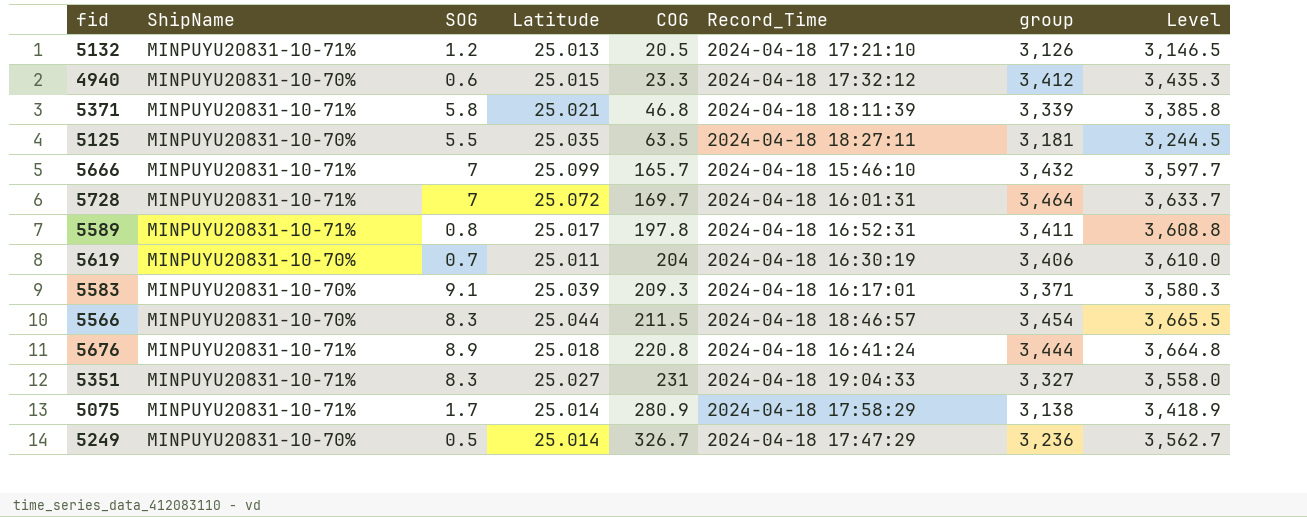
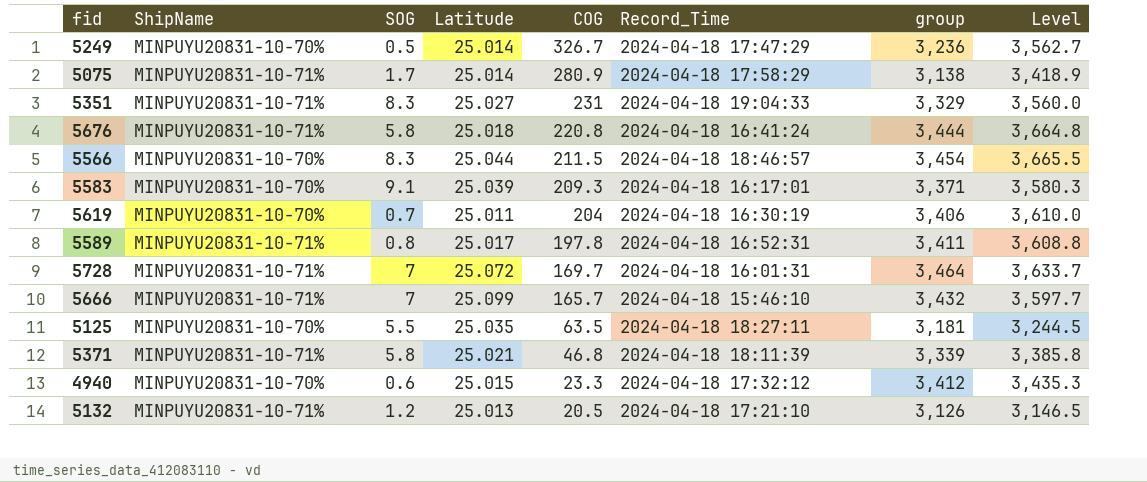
row order: COG ascending -> COG descending
5351 | group: 3,327 -> 3,329
5351 | Level: 3,558.0 -> 3,560.0
5676 | SOG: 8.9 -> 5.8

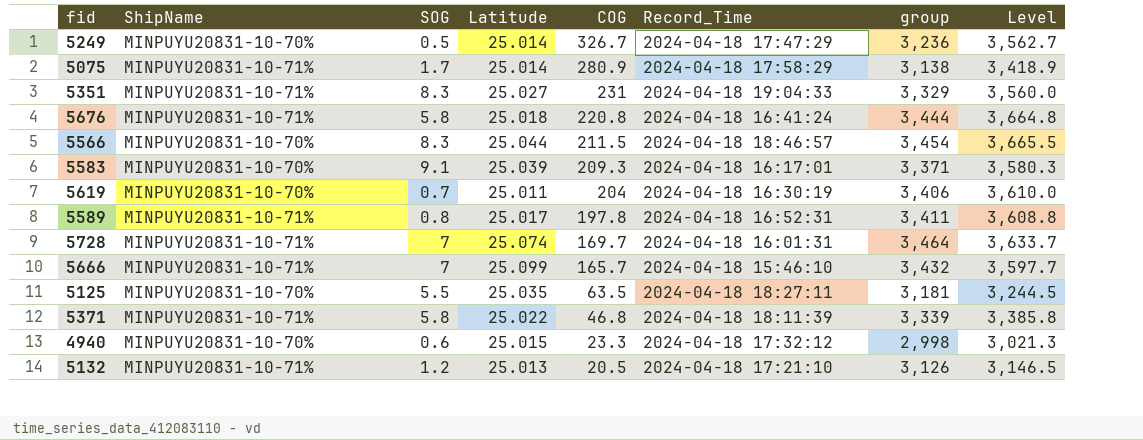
5728 | Latitude: 25.072 -> 25.074
5371 | Latitude: 25.021 -> 25.022
4940 | group: 3,412 -> 2,998
4940 | Level: 3,435.3 -> 3,021.3

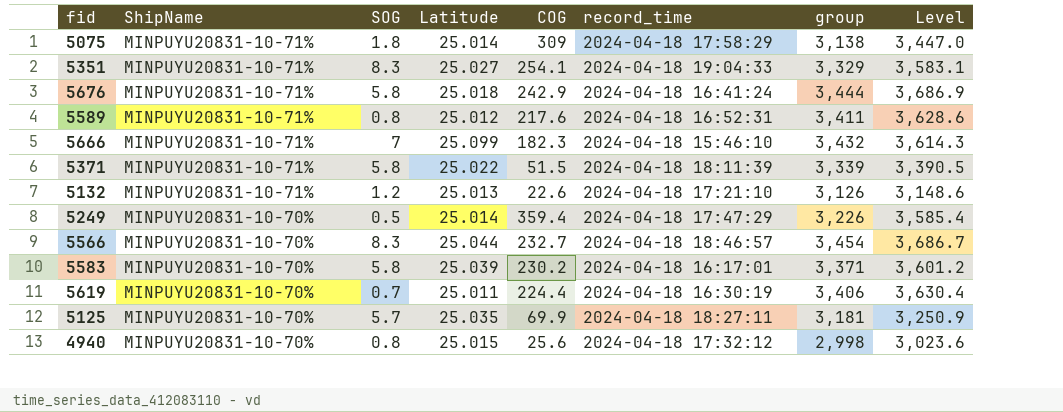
row order: COG descending -> ShipName descending
column name: Record_Time -> record_time
row 5728: MINPUYU20831-10-71% | 7 | 25.074 | 169.7 | 2024-04-18 16:01:31 | 3,464 | 3,633.7 -> none
5075 | SOG: 1.7 -> 1.8
5075 | COG: 280.9 -> 309
5075 | Level: 3,418.9 -> 3,447.0
5351 | COG: 231 -> 254.1
5351 | Level: 3,560.0 -> 3,583.1
5676 | COG: 220.8 -> 242.9
5676 | Level: 3,664.8 -> 3,686.9
5589 | Latitude: 25.017 -> 25.012
5589 | COG: 197.8 -> 217.6
5589 | Level: 3,608.8 -> 3,628.6
5666 | COG: 165.7 -> 182.3
5666 | Level: 3,597.7 -> 3,614.3
5371 | COG: 46.8 -> 51.5
5371 | Level: 3,385.8 -> 3,390.5
5132 | COG: 20.5 -> 22.6
5132 | Level: 3,146.5 -> 3,148.6
5249 | COG: 326.7 -> 359.4
5249 | group: 3,236 -> 3,226
5249 | Level: 3,562.7 -> 3,585.4
5566 | COG: 211.5 -> 232.7
5566 | Level: 3,665.5 -> 3,686.7
5583 | SOG: 9.1 -> 5.8
5583 | COG: 209.3 -> 230.2
5583 | Level: 3,580.3 -> 3,601.2
5619 | COG: 204 -> 224.4
5619 | Level: 3,610.0 -> 3,630.4
5125 | SOG: 5.5 -> 5.7
5125 | COG: 63.5 -> 69.9
5125 | Level: 3,244.5 -> 3,250.9
4940 | SOG: 0.6 -> 0.8
4940 | COG: 23.3 -> 25.6
4940 | Level: 3,021.3 -> 3,023.6

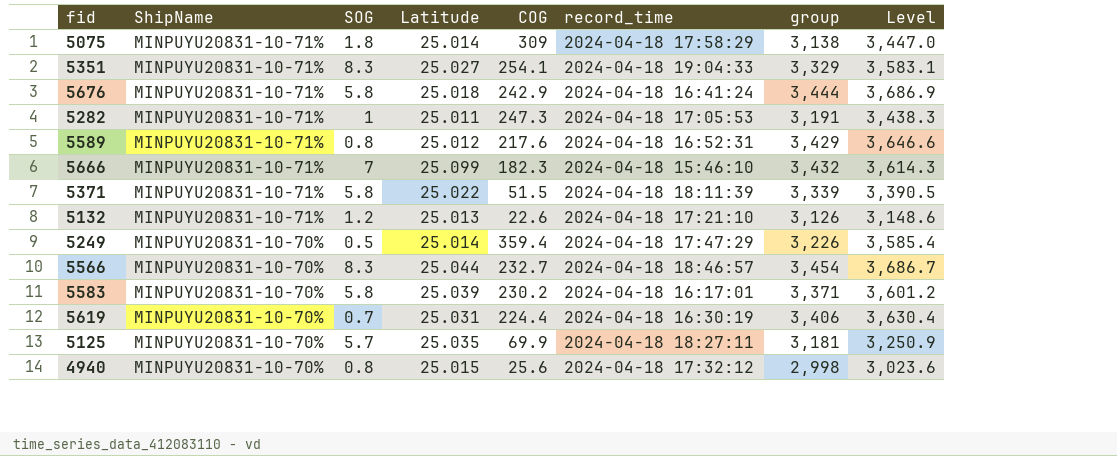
row 5282: none -> MINPUYU20831-10-71% | 1 | 25.011 | 247.3 | 2024-04-18 17:05:53 | 3,191 | 3,438.3
5589 | group: 3,411 -> 3,429
5589 | Level: 3,628.6 -> 3,646.6
5619 | Latitude: 25.011 -> 25.031

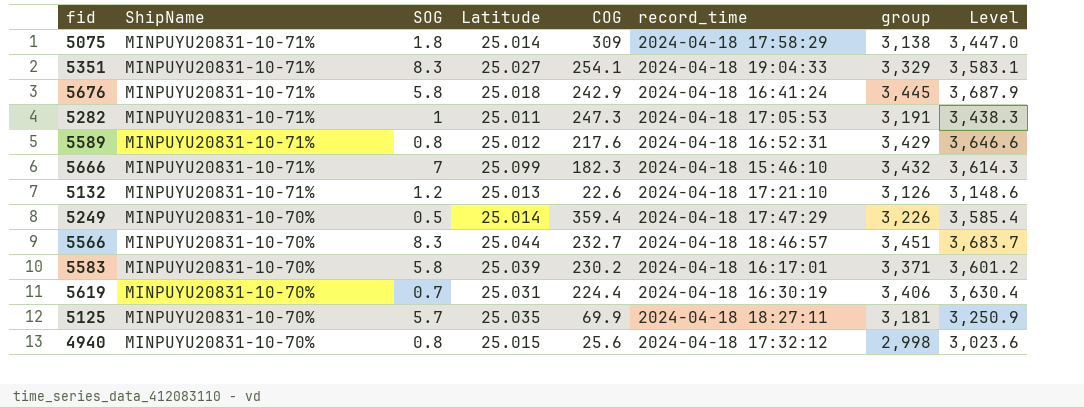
row 5371: MINPUYU20831-10-71% | 5.8 | 25.022 | 51.5 | 2024-04-18 18:11:39 | 3,339 | 3,390.5 -> none
5676 | group: 3,444 -> 3,445
5676 | Level: 3,686.9 -> 3,687.9
5566 | group: 3,454 -> 3,451
5566 | Level: 3,686.7 -> 3,683.7

